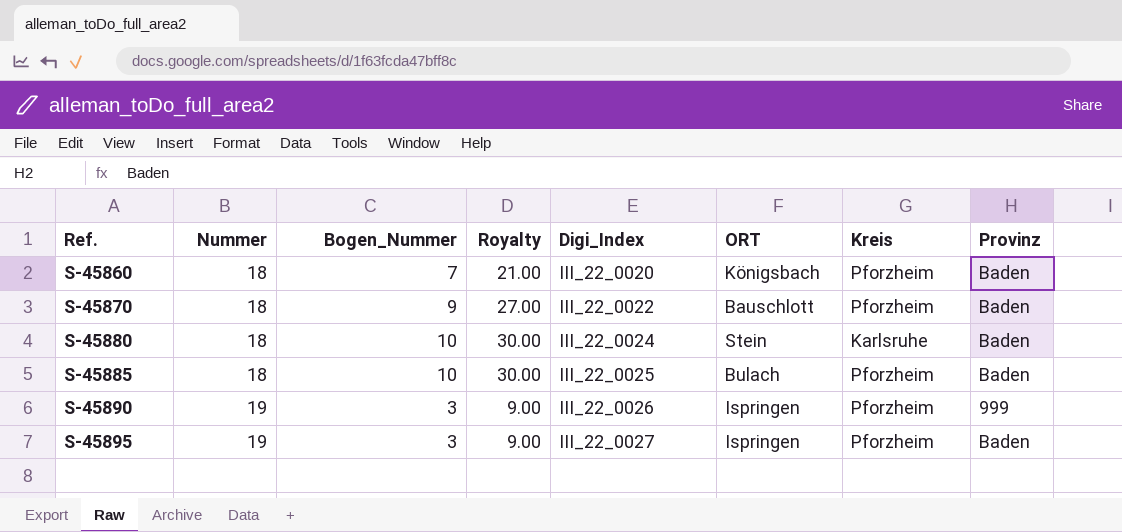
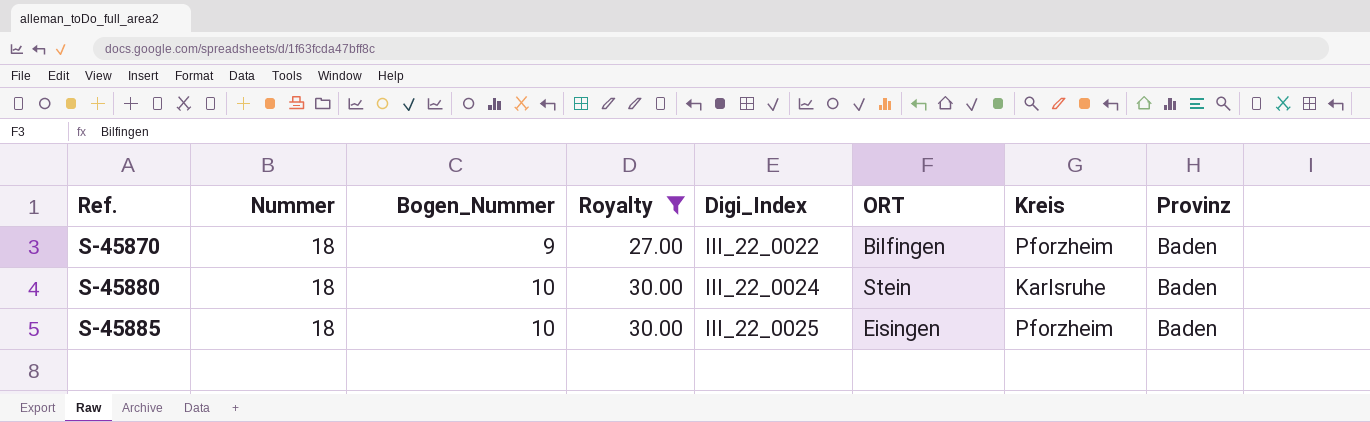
filter: none -> Royalty >= 27.00
S-45870 | ORT: Bauschlott -> Bilfingen
S-45885 | ORT: Bulach -> Eisingen

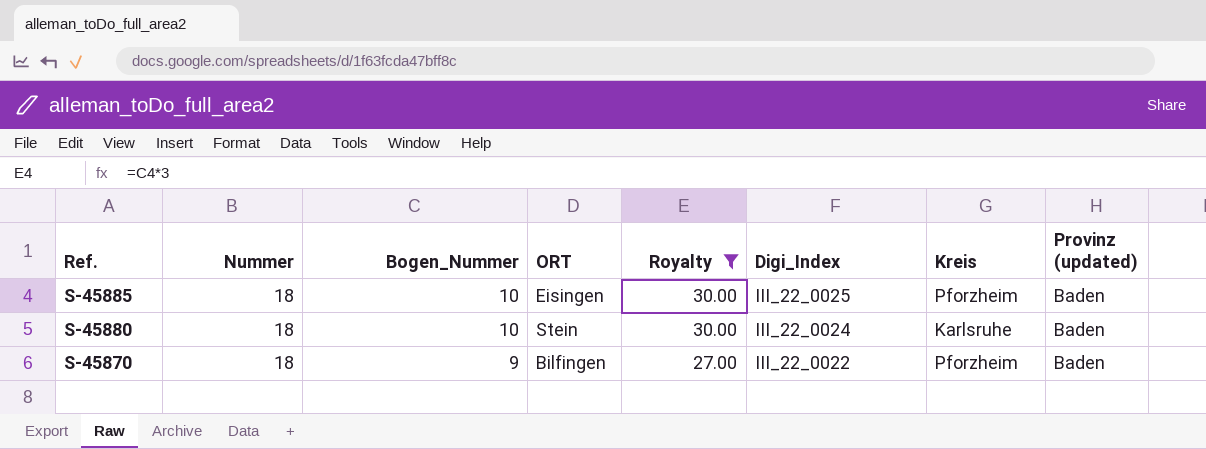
row order: Ref. ascending -> Ref. descending
column ORT | position: 6 -> 4
column name: Provinz -> Provinz (updated)

